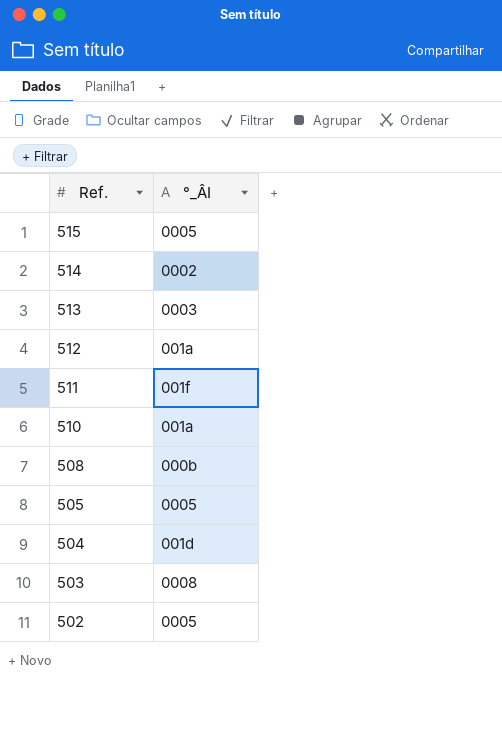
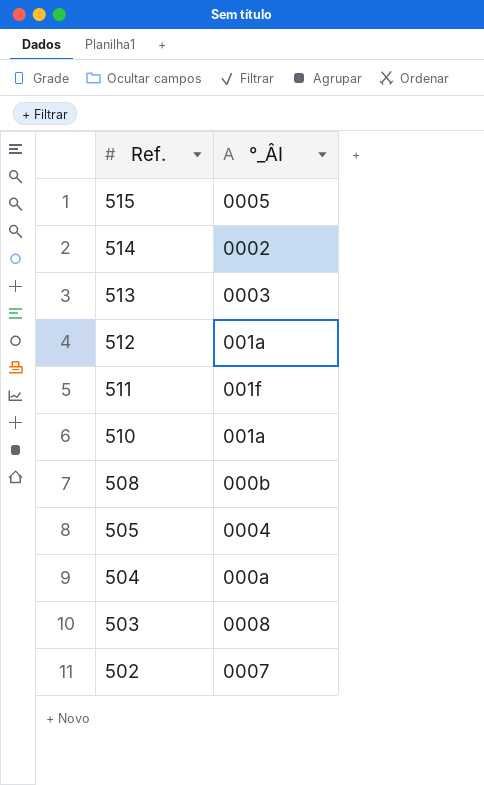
505 | °_ÂI: 0005 -> 0004
504 | °_ÂI: 001d -> 000a
502 | °_ÂI: 0005 -> 0007

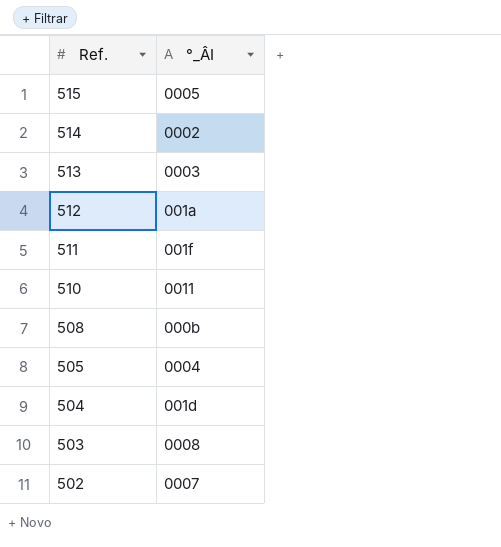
510 | °_ÂI: 001a -> 0011
504 | °_ÂI: 000a -> 001d

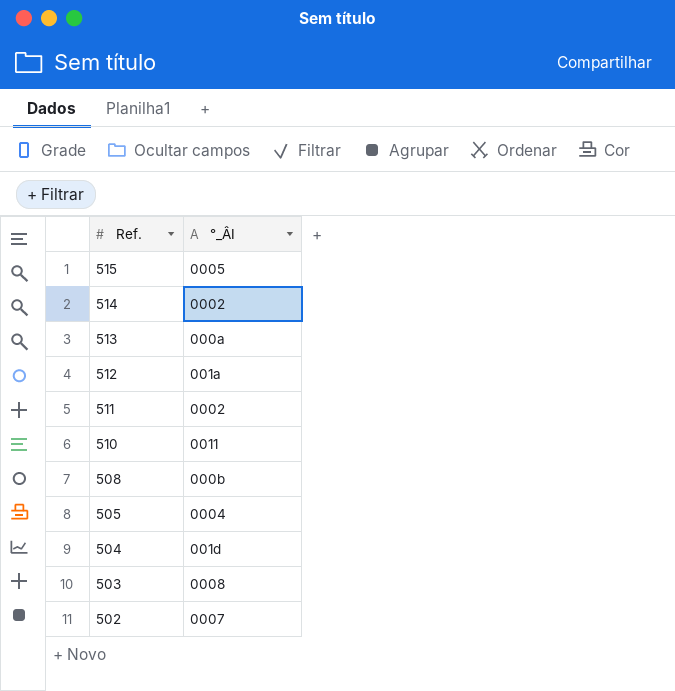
513 | °_ÂI: 0003 -> 000a
511 | °_ÂI: 001f -> 0002

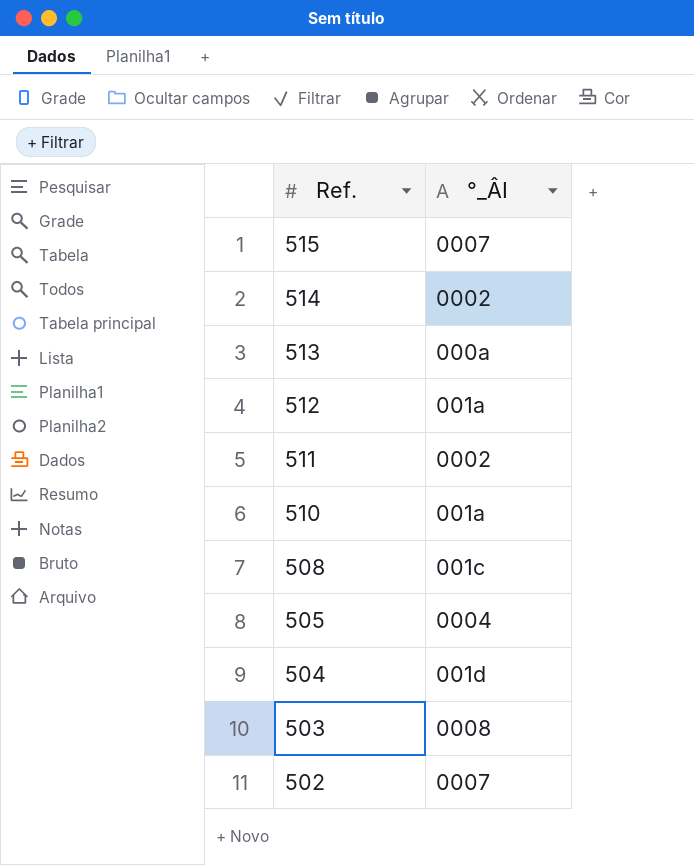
515 | °_ÂI: 0005 -> 0007
510 | °_ÂI: 0011 -> 001a
508 | °_ÂI: 000b -> 001c

